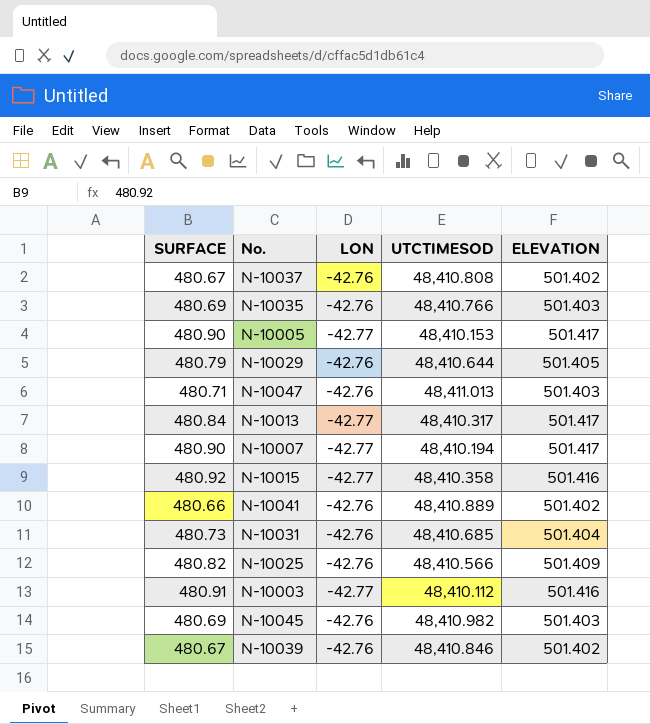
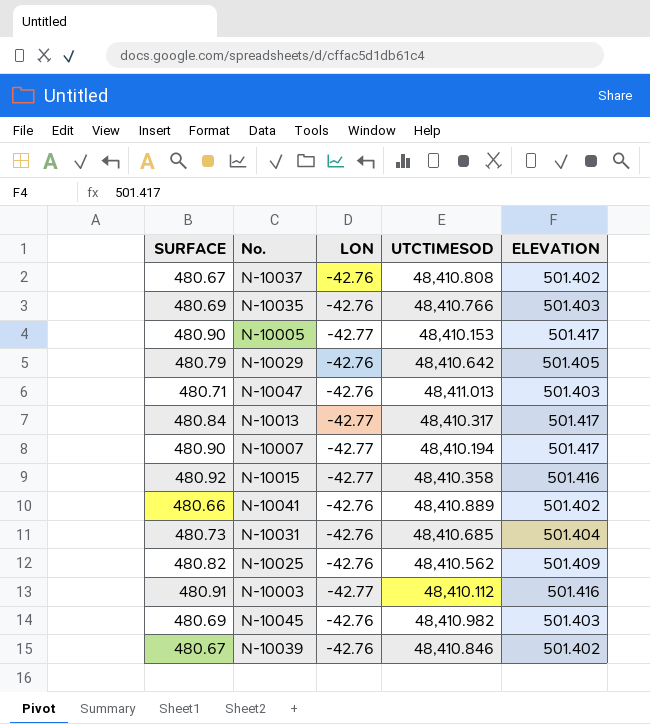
N-10029 | UTCTIMESOD: 48,410.644 -> 48,410.642
N-10025 | UTCTIMESOD: 48,410.566 -> 48,410.562

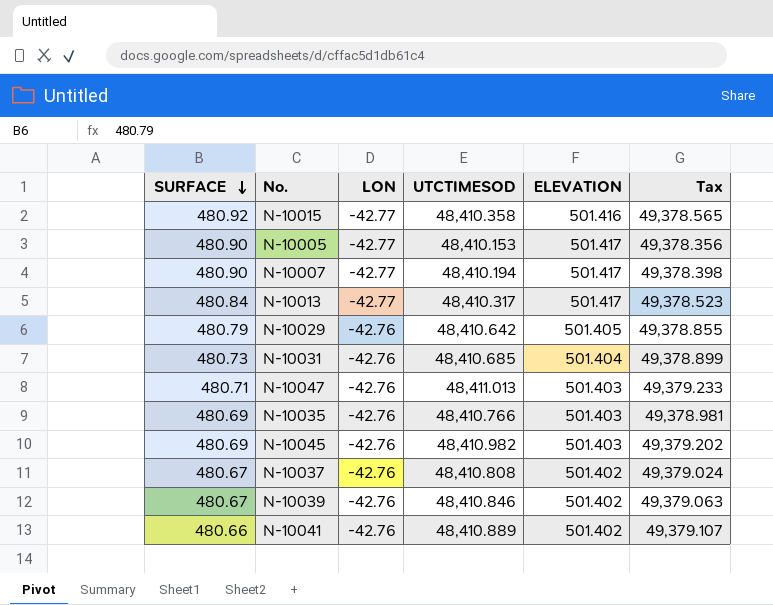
row order: none -> SURFACE descending
column Tax | formula: none -> [UTCTIMESOD] * 1.02
row N-10025: 480.82 | -42.76 | 48,410.562 | 501.409 -> none
row N-10003: 480.91 | -42.77 | 48,410.112 | 501.416 -> none

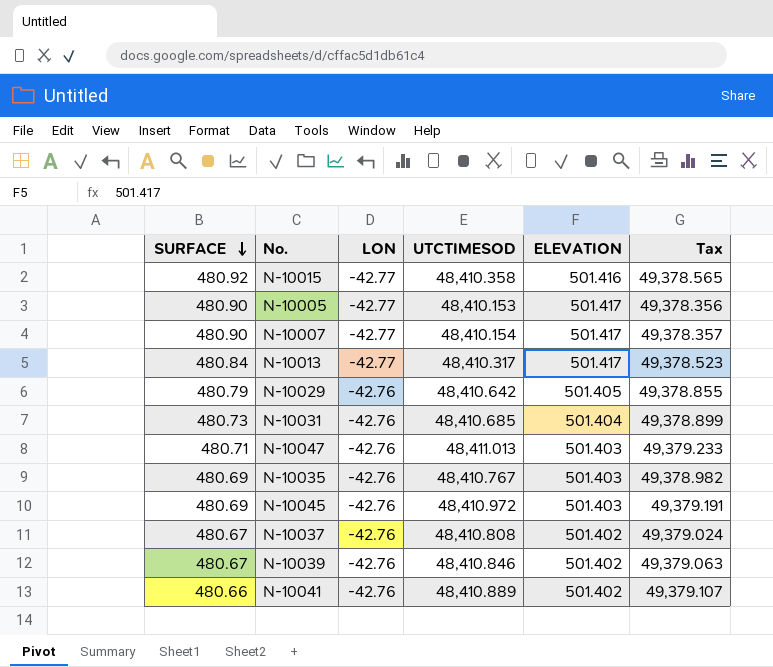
N-10007 | UTCTIMESOD: 48,410.194 -> 48,410.154
N-10007 | Tax: 49,378.398 -> 49,378.357
N-10035 | UTCTIMESOD: 48,410.766 -> 48,410.767
N-10035 | Tax: 49,378.981 -> 49,378.982
N-10045 | UTCTIMESOD: 48,410.982 -> 48,410.972
N-10045 | Tax: 49,379.202 -> 49,379.191

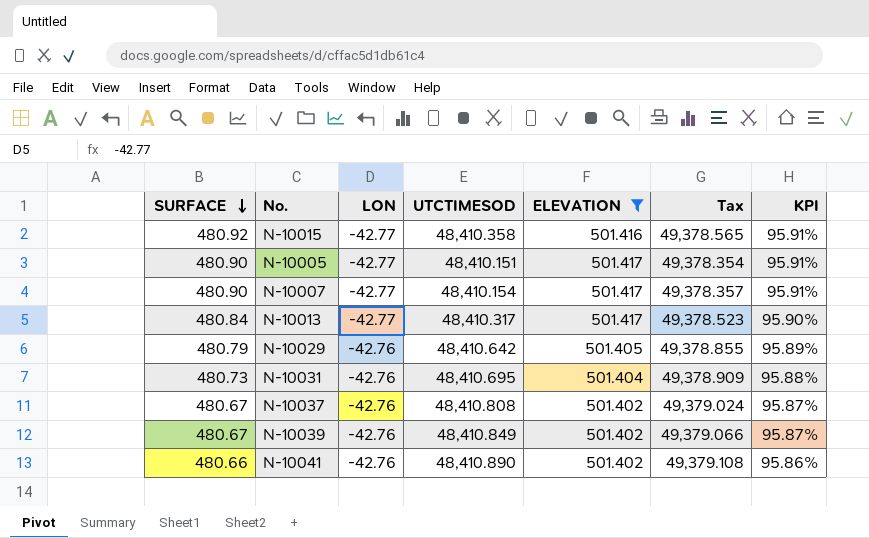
filter: none -> ELEVATION != 501.403
column KPI | formula: none -> [SURFACE] / [ELEVATION]
N-10005 | UTCTIMESOD: 48,410.153 -> 48,410.151
N-10005 | Tax: 49,378.356 -> 49,378.354
N-10031 | UTCTIMESOD: 48,410.685 -> 48,410.695
N-10031 | Tax: 49,378.899 -> 49,378.909
N-10039 | UTCTIMESOD: 48,410.846 -> 48,410.849
N-10039 | Tax: 49,379.063 -> 49,379.066
N-10041 | UTCTIMESOD: 48,410.889 -> 48,410.890
N-10041 | Tax: 49,379.107 -> 49,379.108

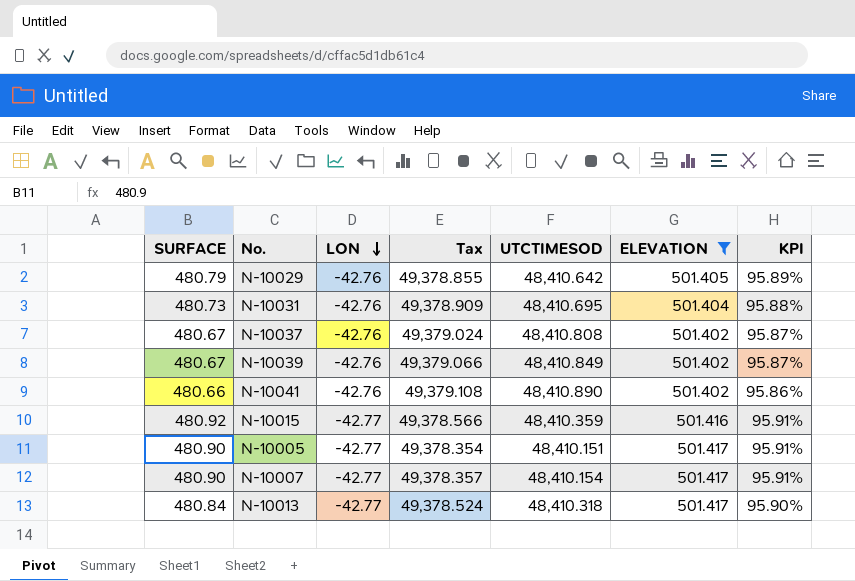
row order: SURFACE descending -> LON descending
column Tax | position: 6 -> 4
N-10015 | Tax: 49,378.565 -> 49,378.566
N-10015 | UTCTIMESOD: 48,410.358 -> 48,410.359
N-10013 | Tax: 49,378.523 -> 49,378.524
N-10013 | UTCTIMESOD: 48,410.317 -> 48,410.318

